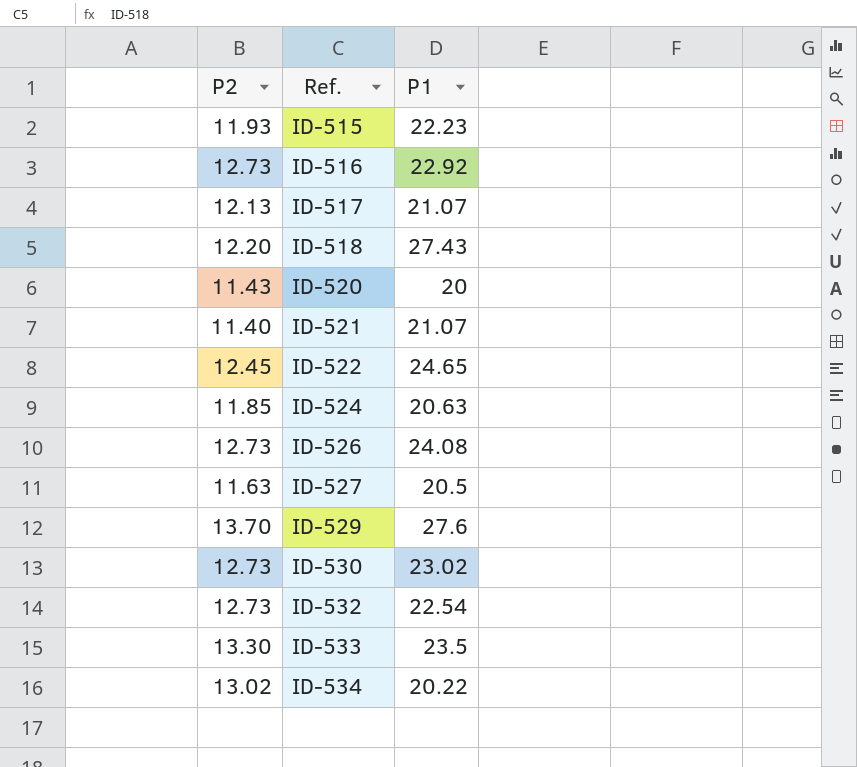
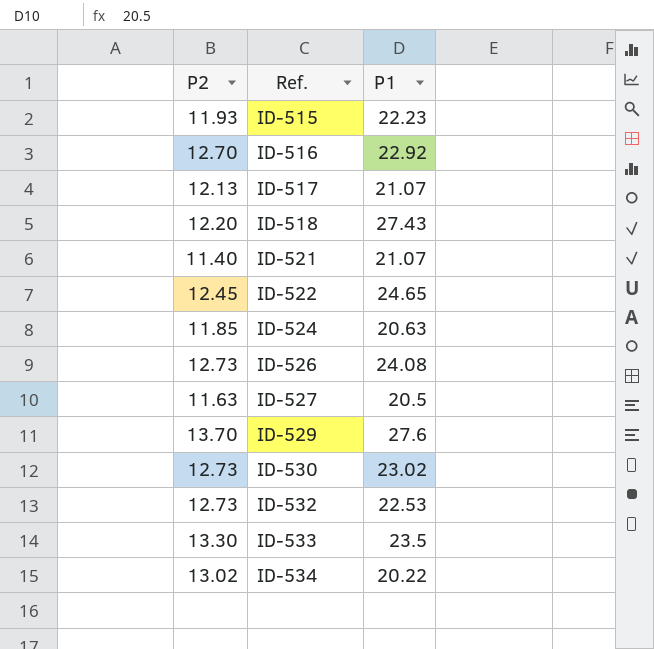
row ID-520: 11.43 | 20 -> none
ID-516 | P2: 12.73 -> 12.70
ID-532 | P1: 22.54 -> 22.53

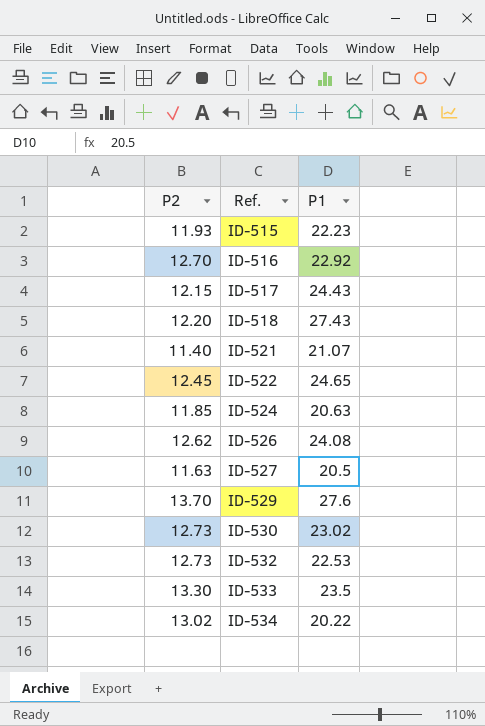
ID-517 | P2: 12.13 -> 12.15
ID-517 | P1: 21.07 -> 24.43
ID-526 | P2: 12.73 -> 12.62

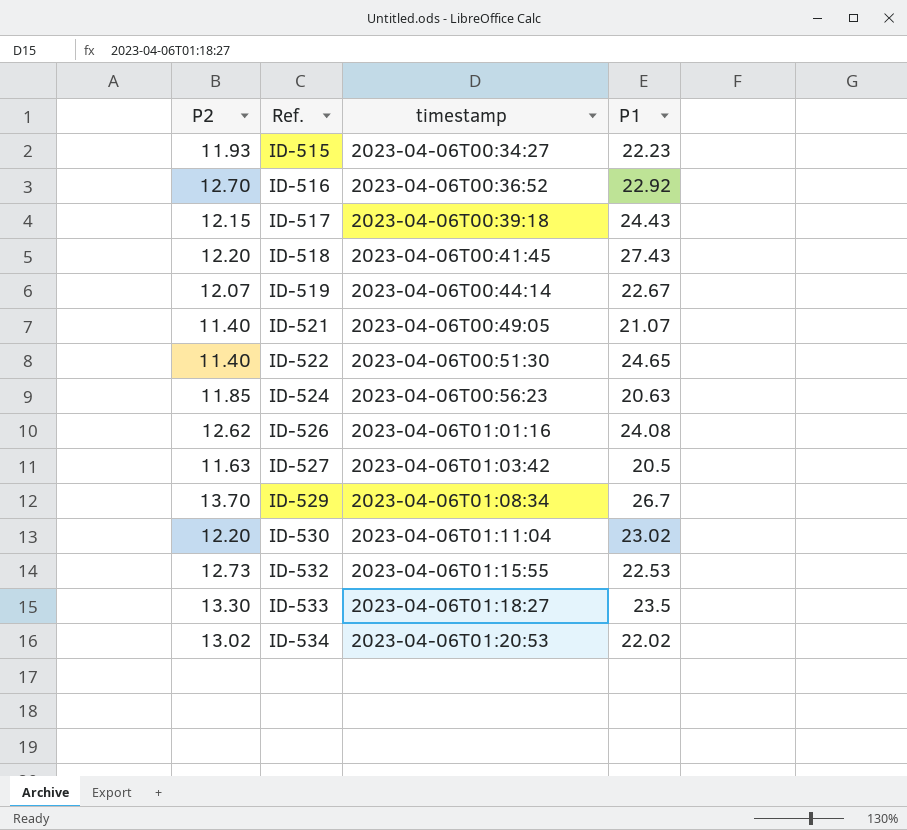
column timestamp | position: none -> 3
row ID-519: none -> 12.07 | 2023-04-06T00:44:14 | 22.67
ID-522 | P2: 12.45 -> 11.40
ID-529 | P1: 27.6 -> 26.7
ID-530 | P2: 12.73 -> 12.20
ID-534 | P1: 20.22 -> 22.02

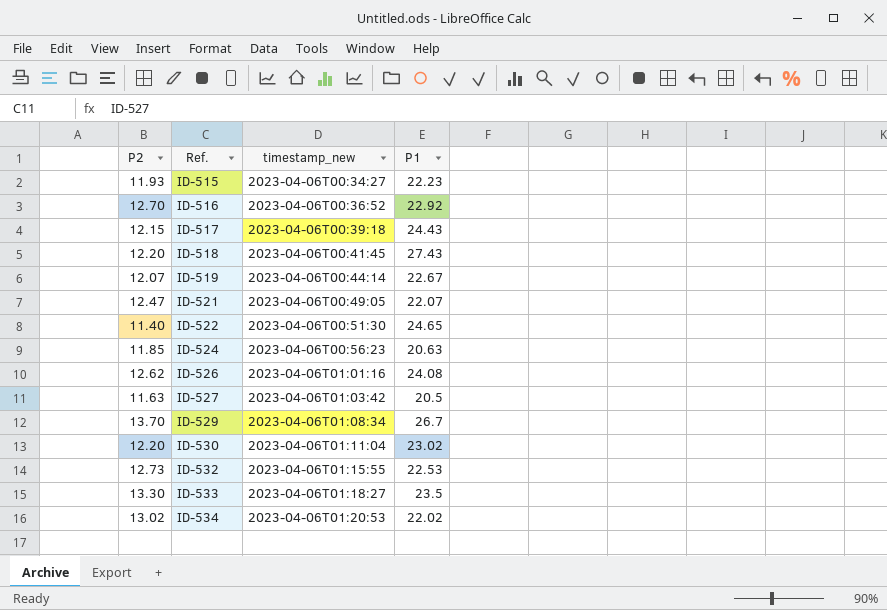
column name: timestamp -> timestamp_new
ID-521 | P2: 11.40 -> 12.47
ID-521 | P1: 21.07 -> 22.07

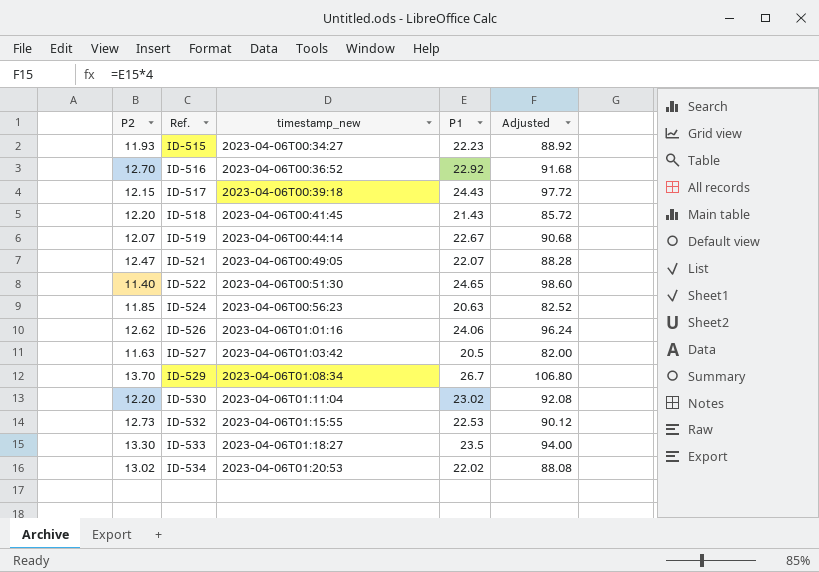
column Adjusted | formula: none -> [P1] * 4
ID-518 | P1: 27.43 -> 21.43
ID-526 | P1: 24.08 -> 24.06

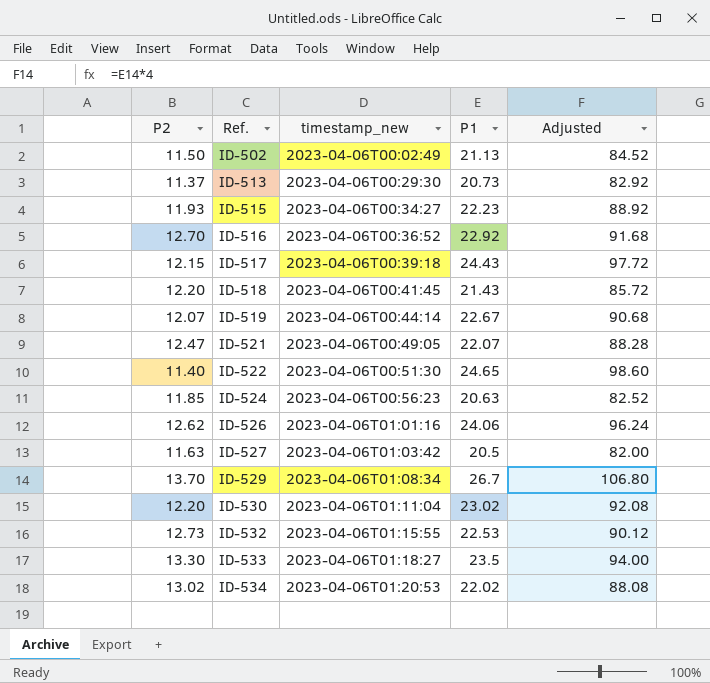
row ID-502: none -> 11.50 | 2023-04-06T00:02:49 | 21.13 | 84.52
row ID-513: none -> 11.37 | 2023-04-06T00:29:30 | 20.73 | 82.92

